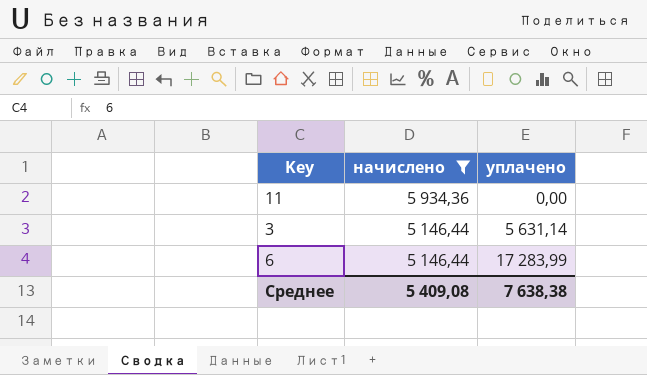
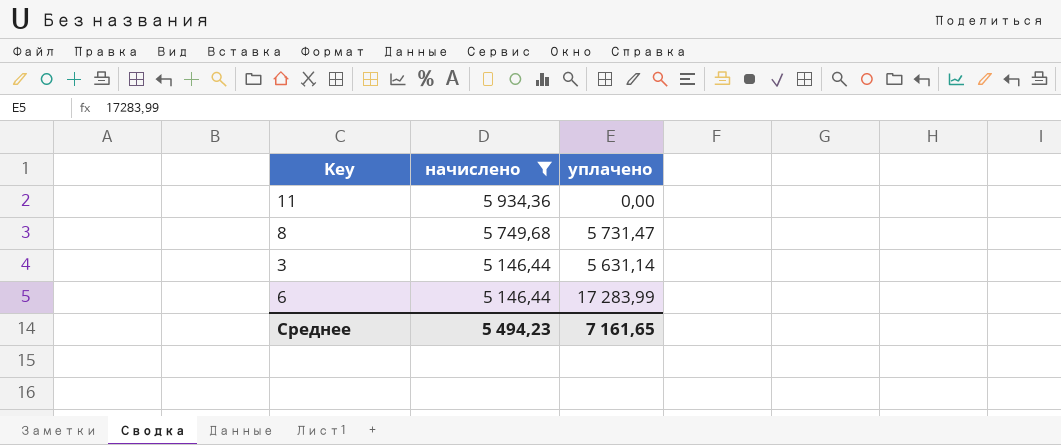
row 8: none -> 5 749,68 | 5 731,47
Среднее | начислено: 5 409,08 -> 5 494,23
Среднее | уплачено: 7 638,38 -> 7 161,65

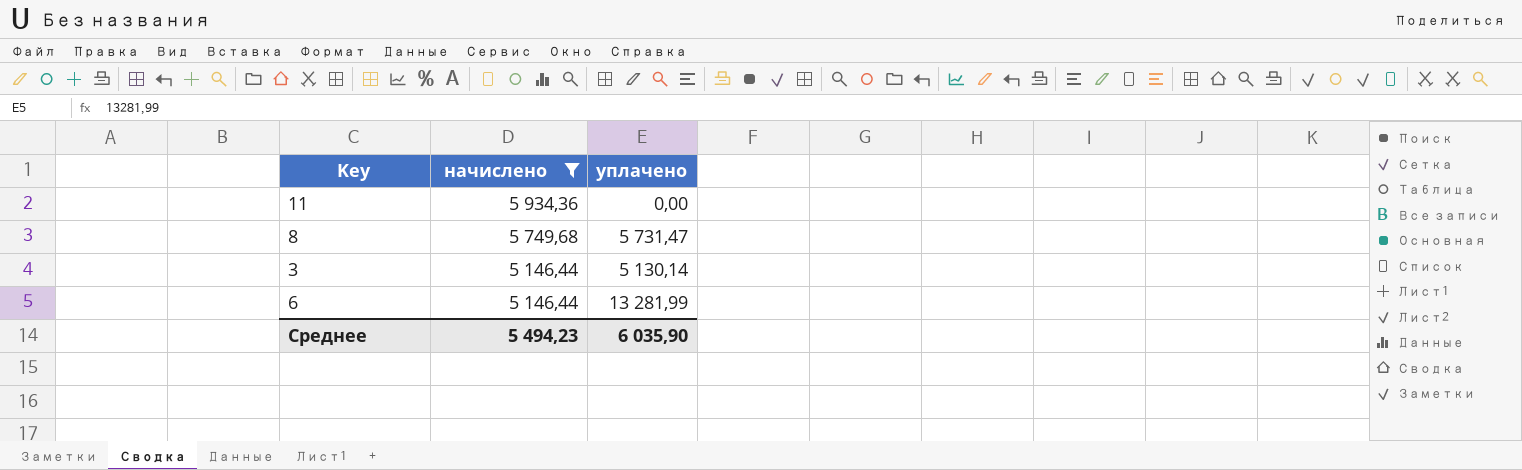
3 | уплачено: 5 631,14 -> 5 130,14
6 | уплачено: 17 283,99 -> 13 281,99
Среднее | уплачено: 7 161,65 -> 6 035,90

